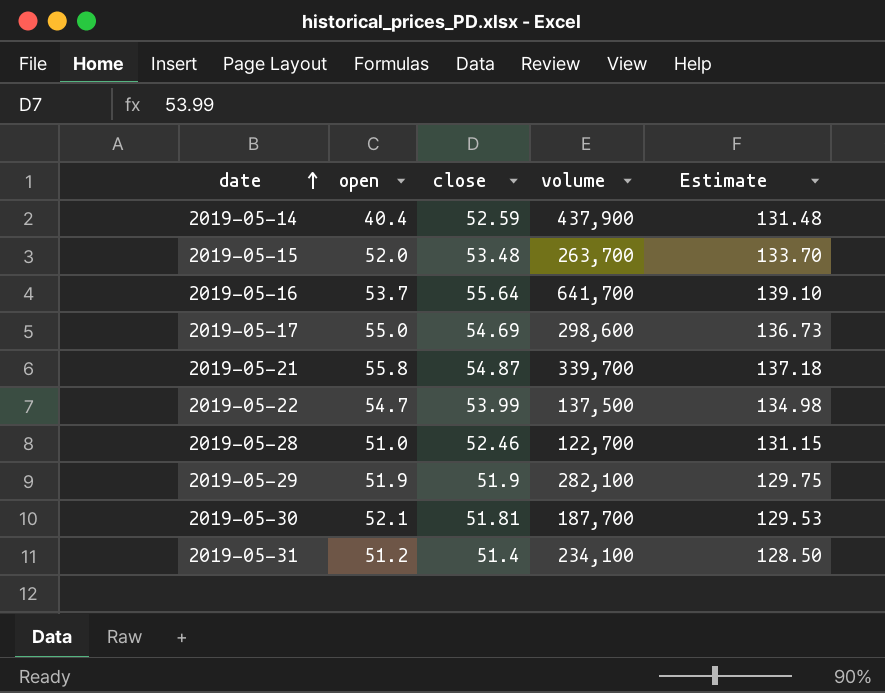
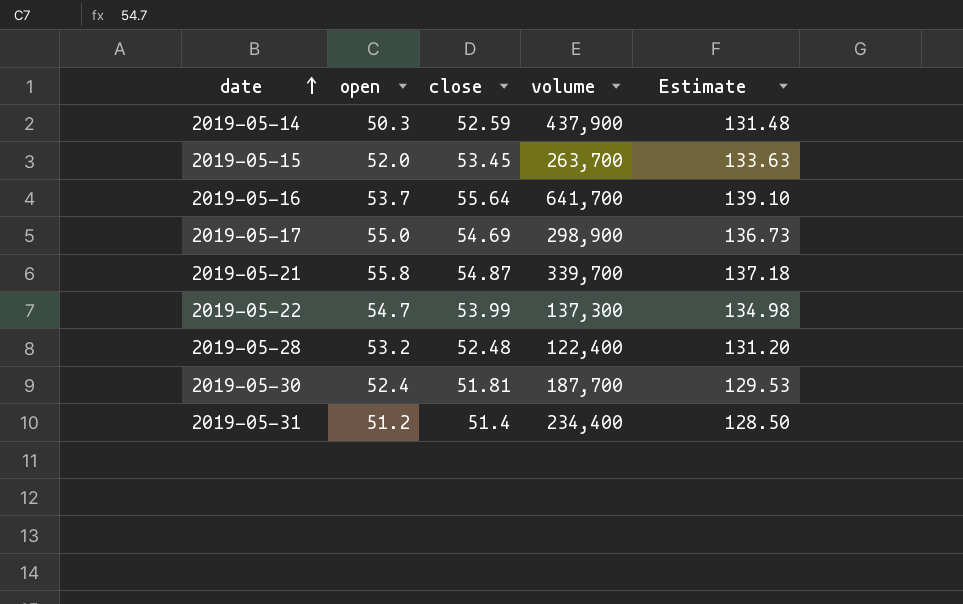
row 2019-05-29: 51.9 | 51.9 | 282,100 | 129.75 -> none
2019-05-14 | open: 40.4 -> 50.3
2019-05-15 | close: 53.48 -> 53.45
2019-05-15 | Estimate: 133.70 -> 133.63
2019-05-17 | volume: 298,600 -> 298,900
2019-05-22 | volume: 137,500 -> 137,300
2019-05-28 | open: 51.0 -> 53.2
2019-05-28 | close: 52.46 -> 52.48
2019-05-28 | volume: 122,700 -> 122,400
2019-05-28 | Estimate: 131.15 -> 131.20
2019-05-30 | open: 52.1 -> 52.4
2019-05-31 | volume: 234,100 -> 234,400

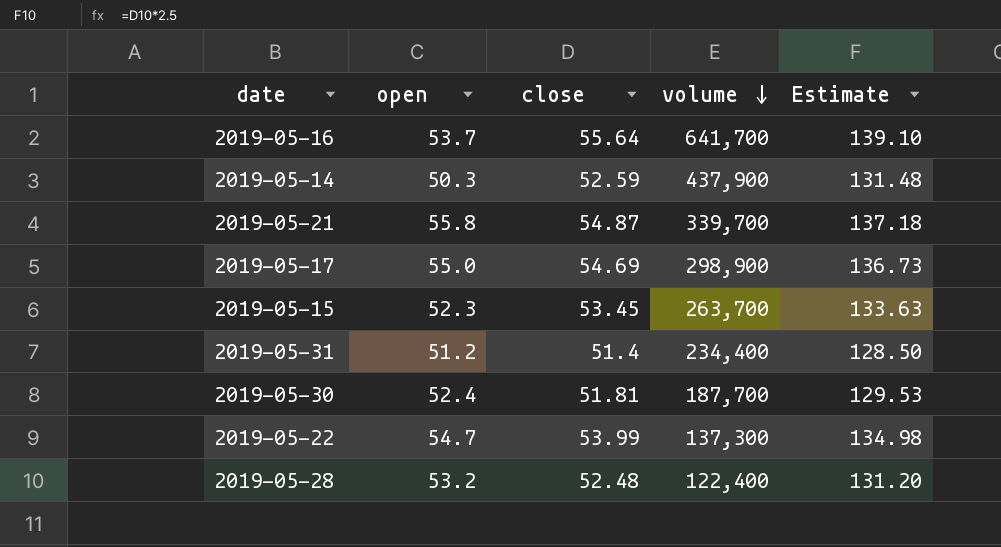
row order: date ascending -> volume descending
2019-05-15 | open: 52.0 -> 52.3

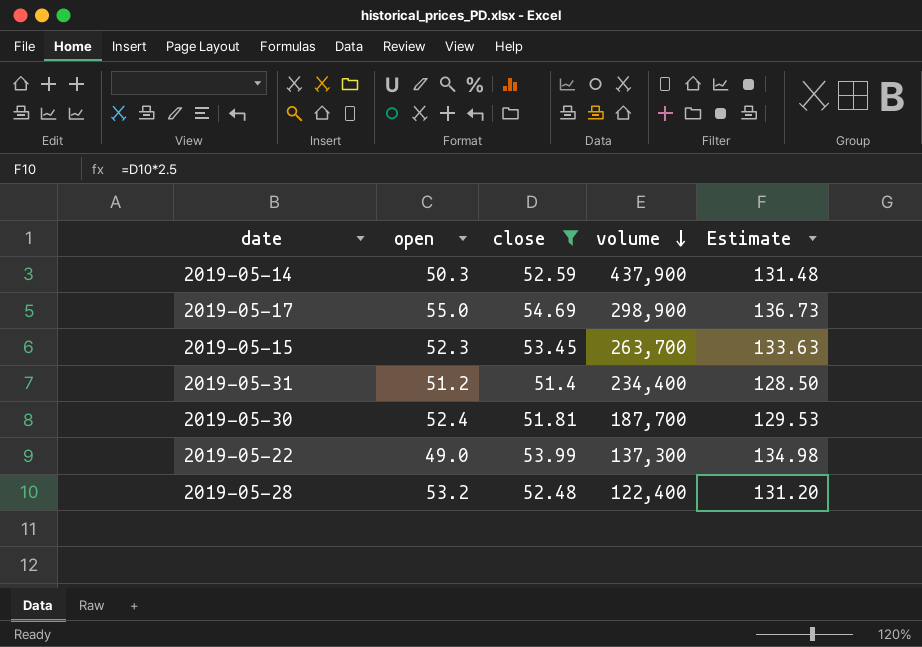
filter: none -> close <= 54.69
2019-05-22 | open: 54.7 -> 49.0

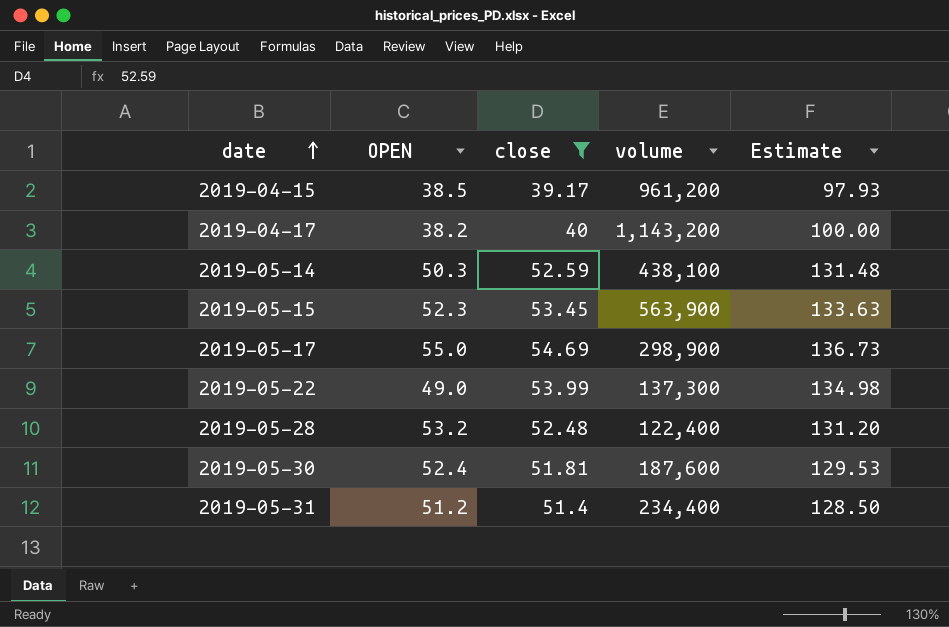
row order: volume descending -> date ascending
column name: open -> OPEN
row 2019-04-15: none -> 38.5 | 39.17 | 961,200 | 97.93
row 2019-04-17: none -> 38.2 | 40 | 1,143,200 | 100.00
2019-05-14 | volume: 437,900 -> 438,100
2019-05-15 | volume: 263,700 -> 563,900
2019-05-30 | volume: 187,700 -> 187,600

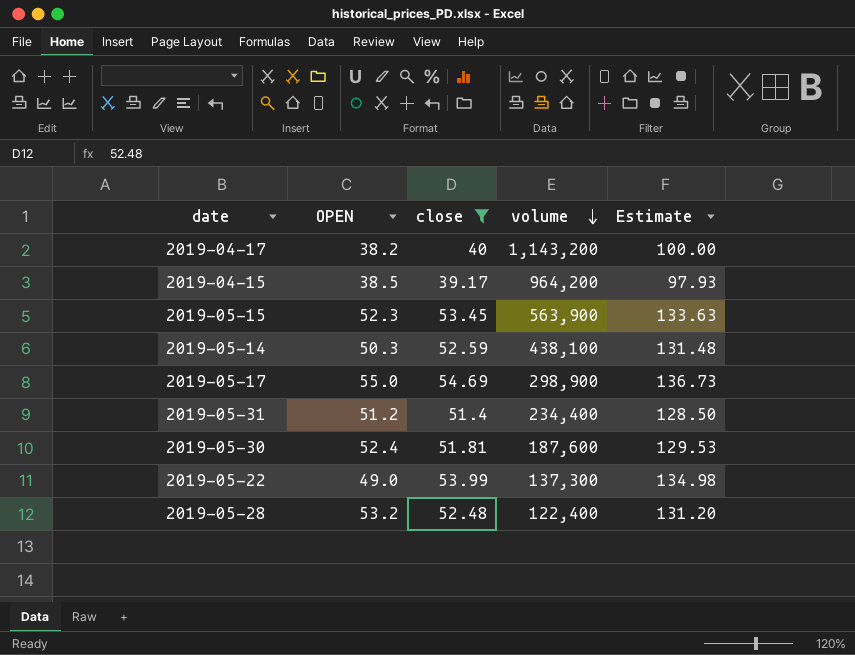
row order: date ascending -> volume descending
2019-04-15 | volume: 961,200 -> 964,200

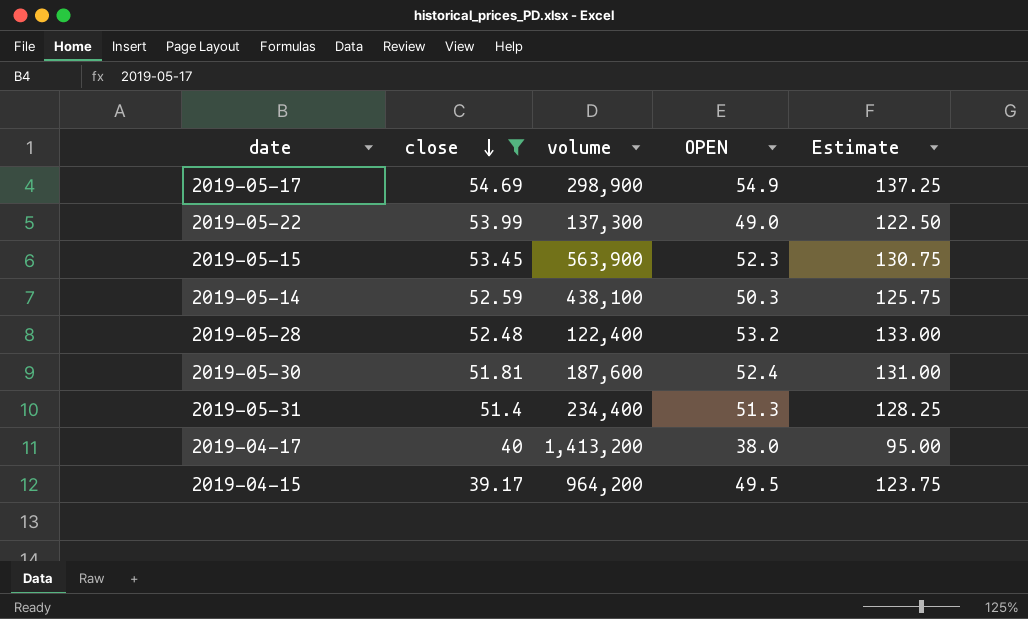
row order: volume descending -> close descending
column OPEN | position: 2 -> 4
column Estimate | formula: [close] * 2.5 -> [OPEN] * 2.5
2019-05-17 | OPEN: 55.0 -> 54.9
2019-05-31 | OPEN: 51.2 -> 51.3
2019-04-17 | volume: 1,143,200 -> 1,413,200
2019-04-17 | OPEN: 38.2 -> 38.0
2019-04-15 | OPEN: 38.5 -> 49.5

